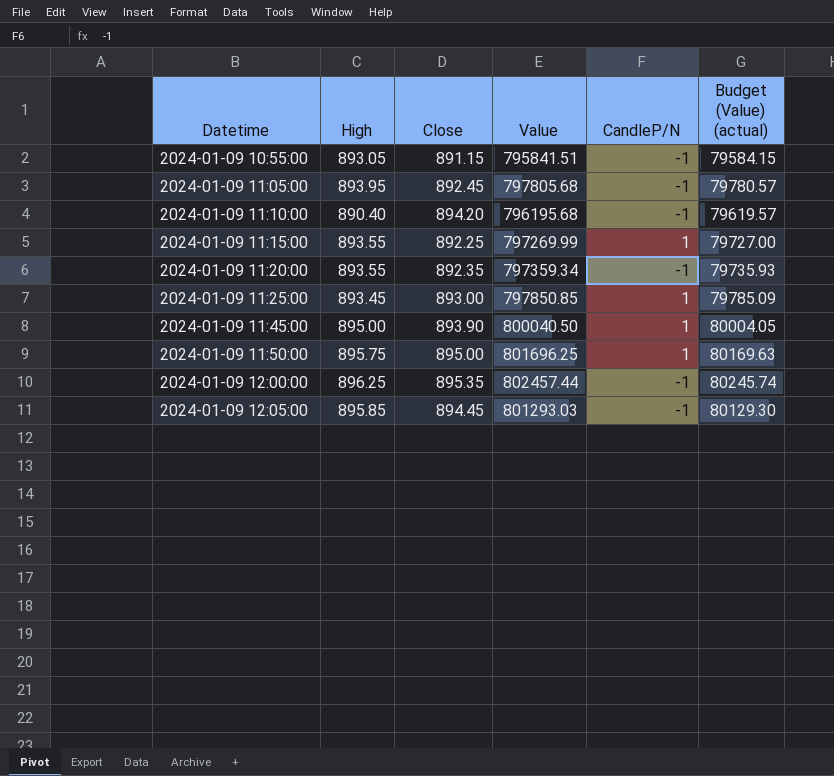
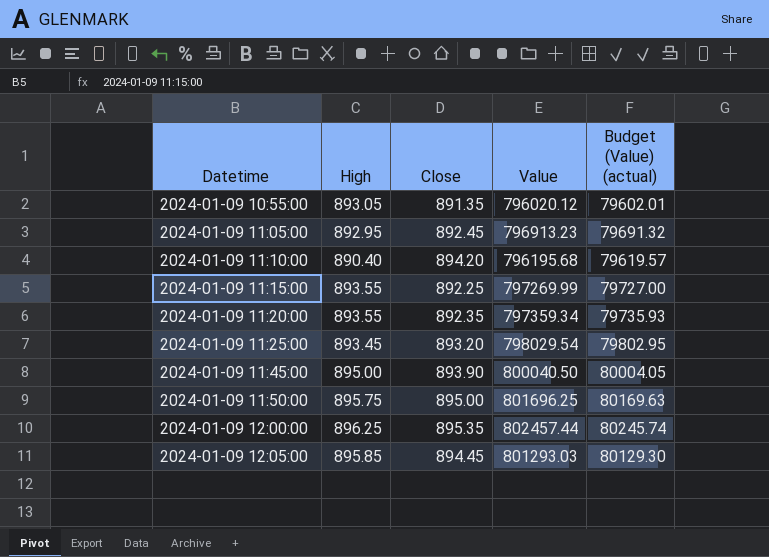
column CandleP/N | position: 5 -> none
2024-01-09 10:55:00 | Close: 891.15 -> 891.35
2024-01-09 10:55:00 | Value: 795841.51 -> 796020.12
2024-01-09 10:55:00 | Budget (Value) (actual): 79584.15 -> 79602.01
2024-01-09 11:05:00 | High: 893.95 -> 892.95
2024-01-09 11:05:00 | Value: 797805.68 -> 796913.23
2024-01-09 11:05:00 | Budget (Value) (actual): 79780.57 -> 79691.32
2024-01-09 11:25:00 | Close: 893.00 -> 893.20
2024-01-09 11:25:00 | Value: 797850.85 -> 798029.54
2024-01-09 11:25:00 | Budget (Value) (actual): 79785.09 -> 79802.95

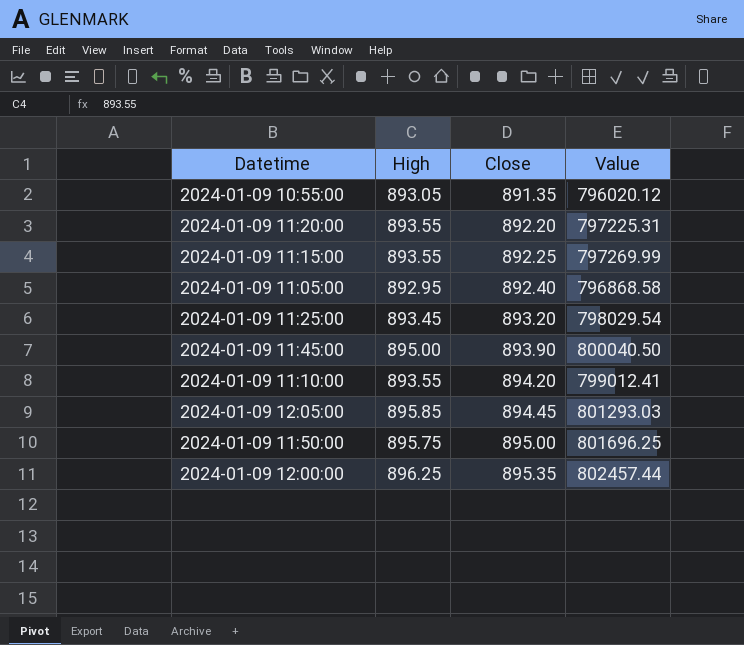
row order: Datetime ascending -> Close ascending
column Budget (Value) (actual) | formula: [Value] * 0.1 -> none
2024-01-09 11:20:00 | Close: 892.35 -> 892.20
2024-01-09 11:20:00 | Value: 797359.34 -> 797225.31
2024-01-09 11:05:00 | Close: 892.45 -> 892.40
2024-01-09 11:05:00 | Value: 796913.23 -> 796868.58
2024-01-09 11:10:00 | High: 890.40 -> 893.55
2024-01-09 11:10:00 | Value: 796195.68 -> 799012.41

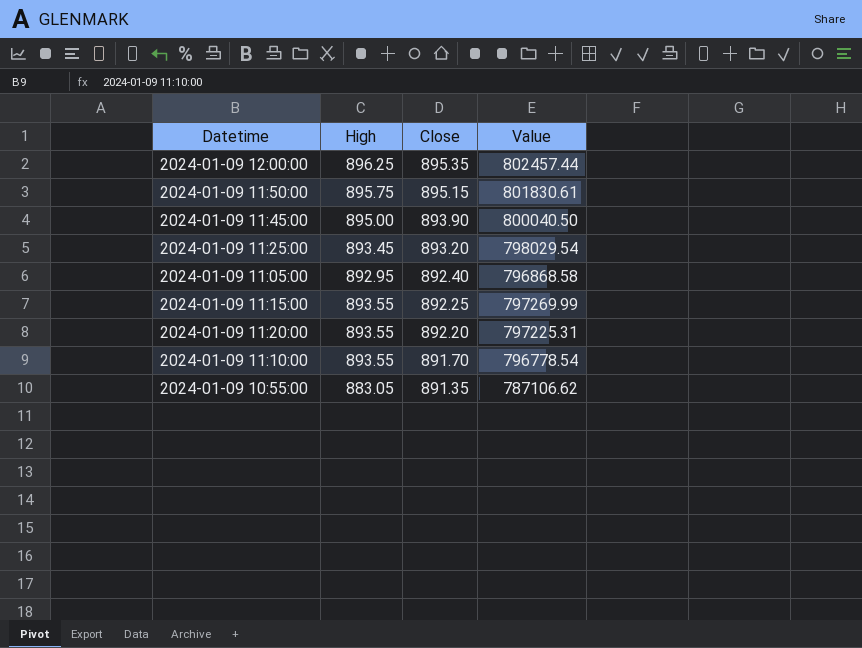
row order: Close ascending -> Close descending
row 2024-01-09 12:05:00: 895.85 | 894.45 | 801293.03 -> none
2024-01-09 11:50:00 | Close: 895.00 -> 895.15
2024-01-09 11:50:00 | Value: 801696.25 -> 801830.61
2024-01-09 11:10:00 | Close: 894.20 -> 891.70
2024-01-09 11:10:00 | Value: 799012.41 -> 796778.54
2024-01-09 10:55:00 | High: 893.05 -> 883.05
2024-01-09 10:55:00 | Value: 796020.12 -> 787106.62

